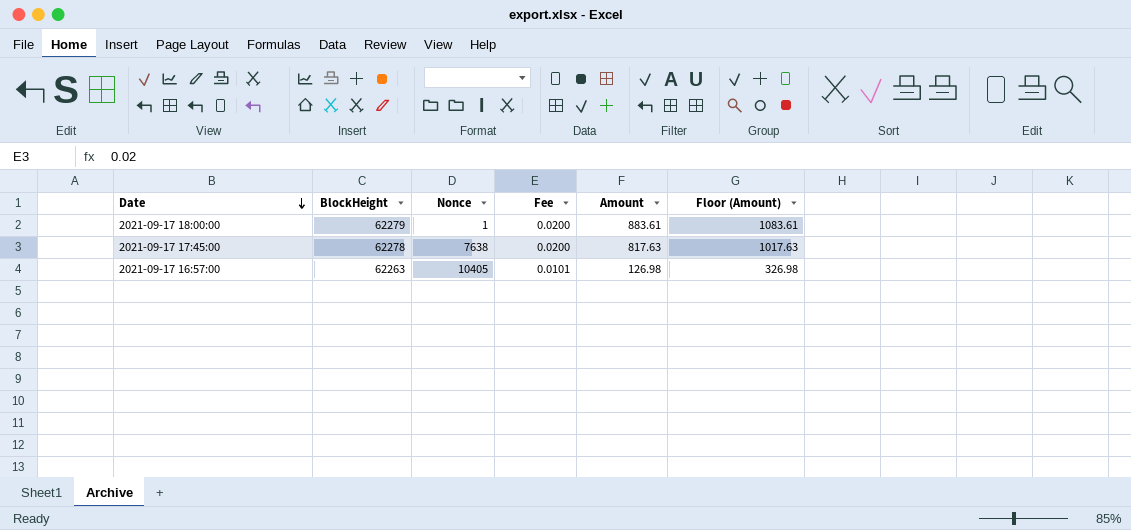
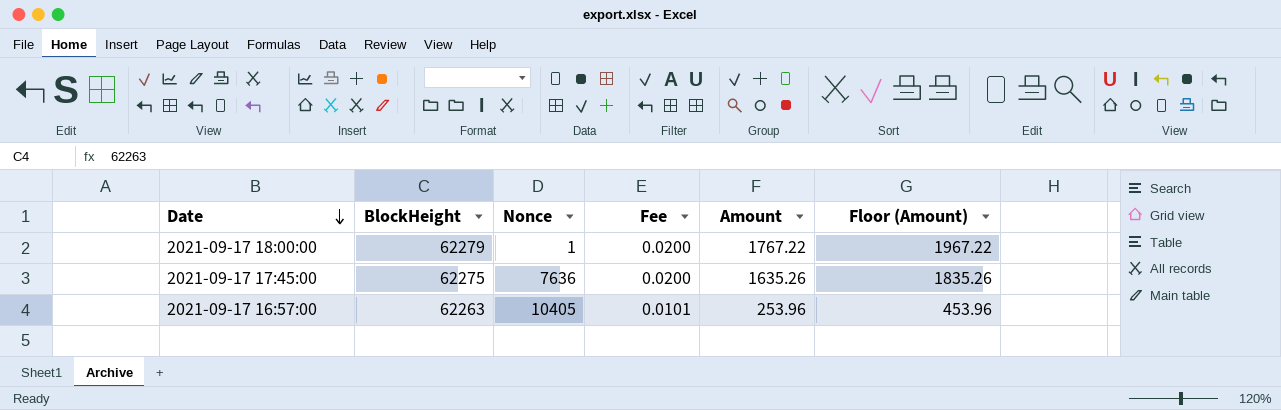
2021-09-17 18:00:00 | Amount: 883.61 -> 1767.22
2021-09-17 18:00:00 | Floor (Amount): 1083.61 -> 1967.22
2021-09-17 17:45:00 | BlockHeight: 62278 -> 62275
2021-09-17 17:45:00 | Nonce: 7638 -> 7636
2021-09-17 17:45:00 | Amount: 817.63 -> 1635.26
2021-09-17 17:45:00 | Floor (Amount): 1017.63 -> 1835.26
2021-09-17 16:57:00 | Amount: 126.98 -> 253.96
2021-09-17 16:57:00 | Floor (Amount): 326.98 -> 453.96

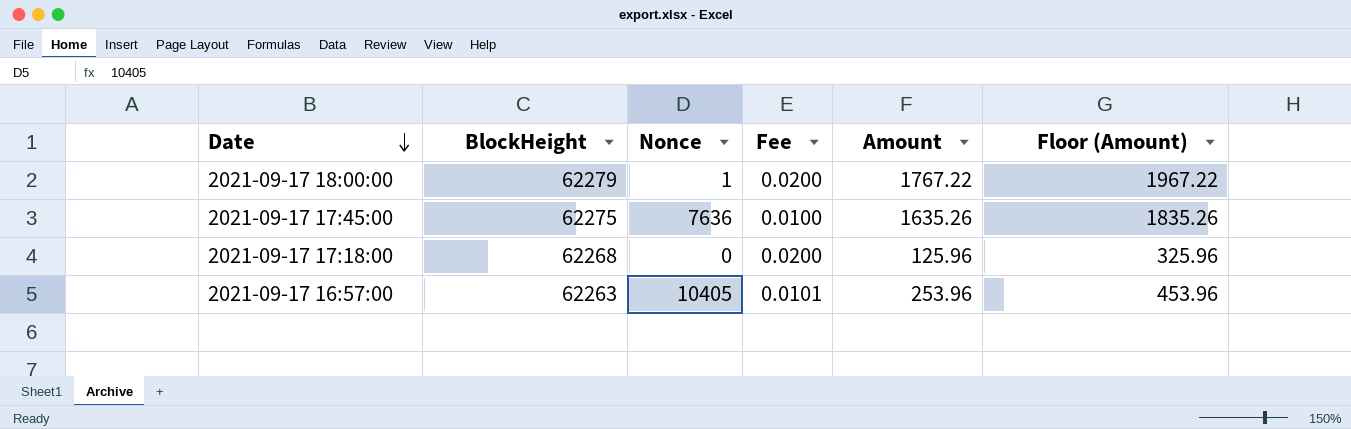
2021-09-17 17:45:00 | Fee: 0.0200 -> 0.0100
row 2021-09-17 17:18:00: none -> 62268 | 0 | 0.0200 | 125.96 | 325.96

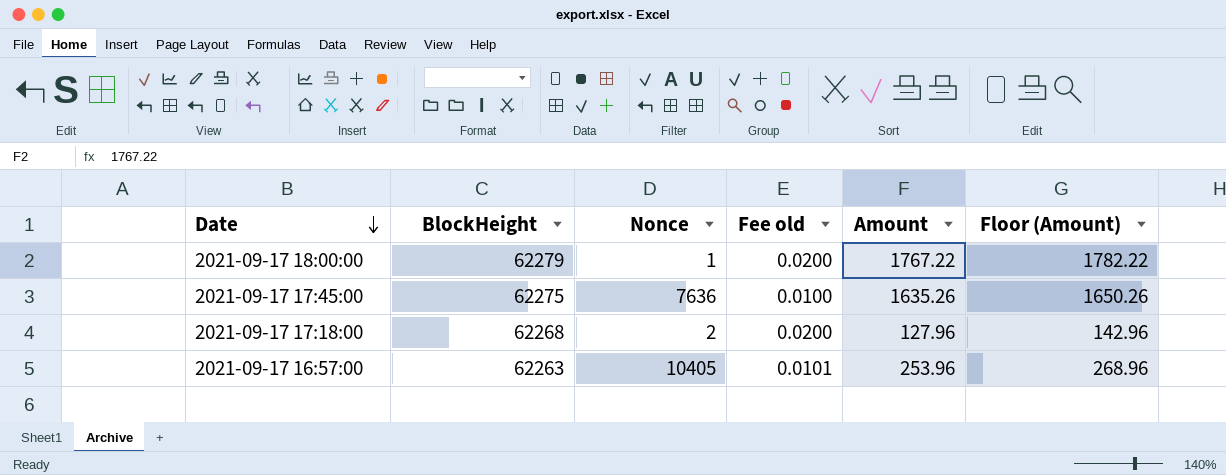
column name: Fee -> Fee old
column Floor (Amount) | formula: [Amount] + 200 -> [Amount] + 15
2021-09-17 17:18:00 | Nonce: 0 -> 2
2021-09-17 17:18:00 | Amount: 125.96 -> 127.96

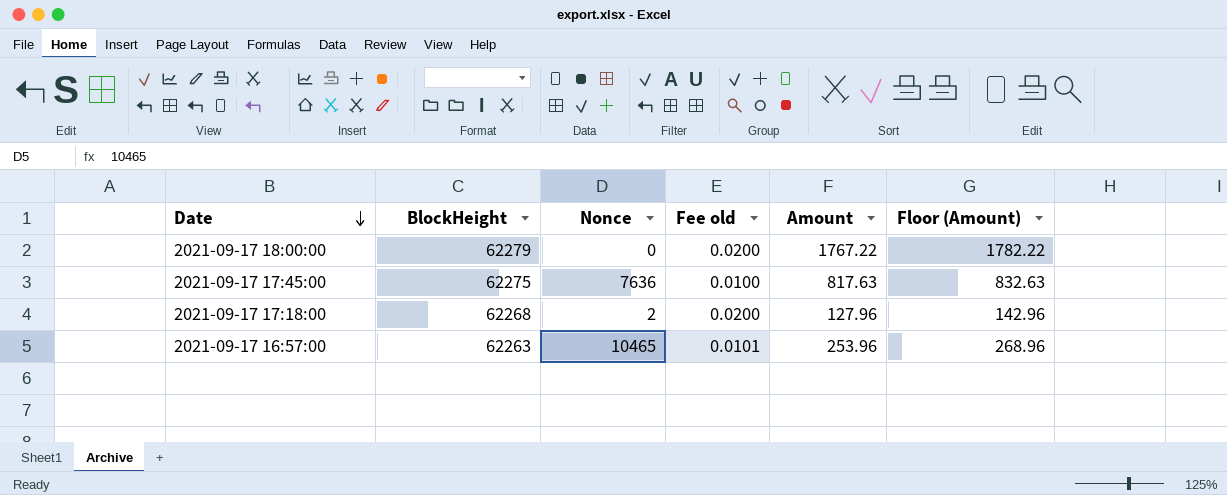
2021-09-17 18:00:00 | Nonce: 1 -> 0
2021-09-17 17:45:00 | Amount: 1635.26 -> 817.63
2021-09-17 17:45:00 | Floor (Amount): 1650.26 -> 832.63
2021-09-17 16:57:00 | Nonce: 10405 -> 10465

